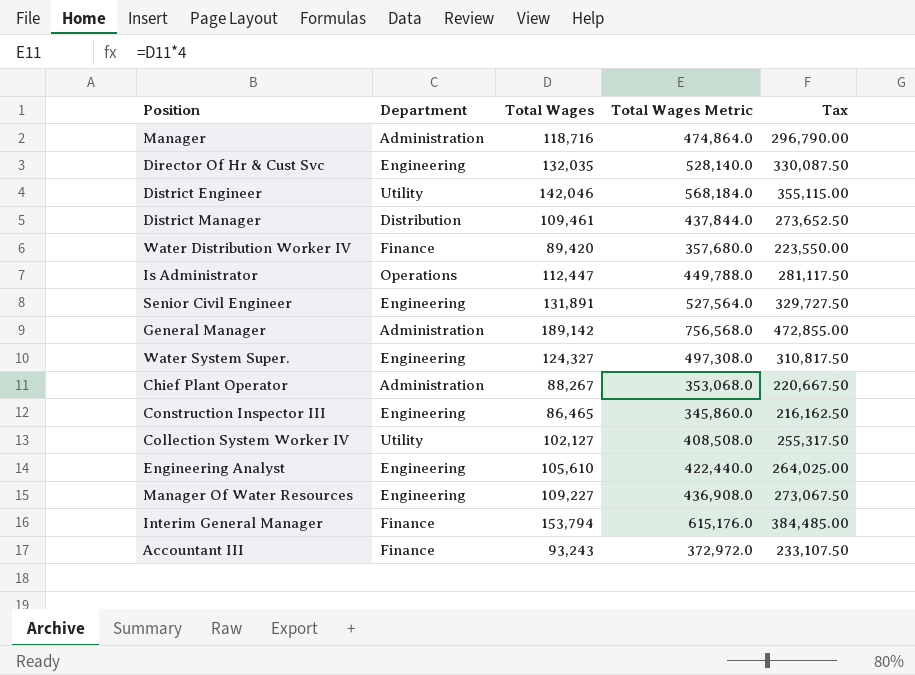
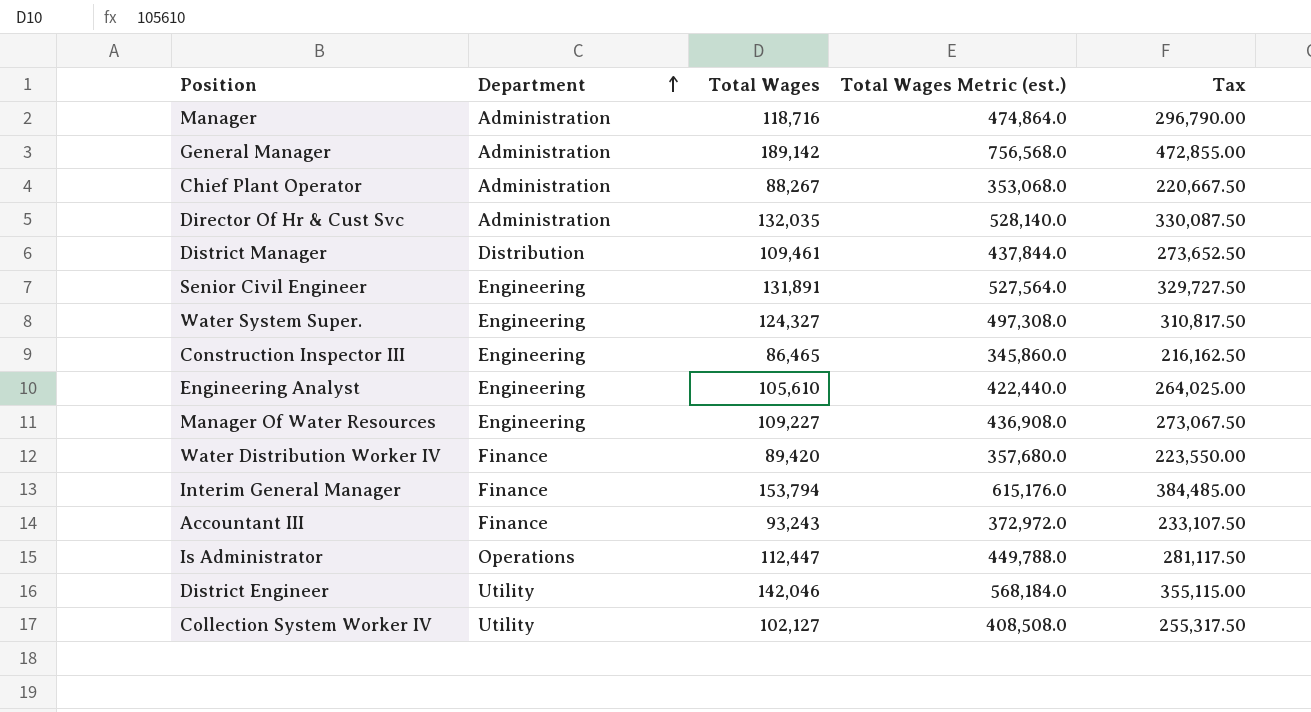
row order: none -> Department ascending
column name: Total Wages Metric -> Total Wages Metric (est.)
Director Of Hr & Cust Svc | Department: Engineering -> Administration

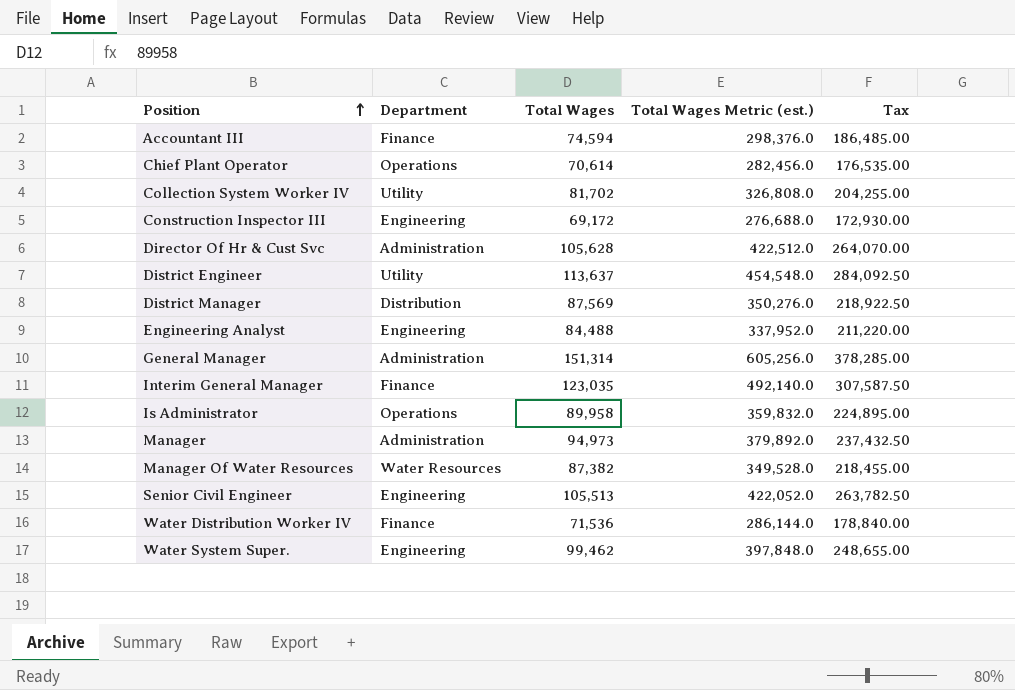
row order: Department ascending -> Position ascending
Accountant III | Total Wages: 93,243 -> 74,594
Accountant III | Total Wages Metric (est.): 372,972.0 -> 298,376.0
Accountant III | Tax: 233,107.50 -> 186,485.00
Chief Plant Operator | Department: Administration -> Operations
Chief Plant Operator | Total Wages: 88,267 -> 70,614
Chief Plant Operator | Total Wages Metric (est.): 353,068.0 -> 282,456.0
Chief Plant Operator | Tax: 220,667.50 -> 176,535.00
Collection System Worker IV | Total Wages: 102,127 -> 81,702
Collection System Worker IV | Total Wages Metric (est.): 408,508.0 -> 326,808.0
Collection System Worker IV | Tax: 255,317.50 -> 204,255.00
Construction Inspector III | Total Wages: 86,465 -> 69,172
Construction Inspector III | Total Wages Metric (est.): 345,860.0 -> 276,688.0
Construction Inspector III | Tax: 216,162.50 -> 172,930.00
Director Of Hr & Cust Svc | Total Wages: 132,035 -> 105,628
Director Of Hr & Cust Svc | Total Wages Metric (est.): 528,140.0 -> 422,512.0
Director Of Hr & Cust Svc | Tax: 330,087.50 -> 264,070.00
District Engineer | Total Wages: 142,046 -> 113,637
District Engineer | Total Wages Metric (est.): 568,184.0 -> 454,548.0
District Engineer | Tax: 355,115.00 -> 284,092.50
District Manager | Total Wages: 109,461 -> 87,569
District Manager | Total Wages Metric (est.): 437,844.0 -> 350,276.0
District Manager | Tax: 273,652.50 -> 218,922.50
Engineering Analyst | Total Wages: 105,610 -> 84,488
Engineering Analyst | Total Wages Metric (est.): 422,440.0 -> 337,952.0
Engineering Analyst | Tax: 264,025.00 -> 211,220.00
General Manager | Total Wages: 189,142 -> 151,314
General Manager | Total Wages Metric (est.): 756,568.0 -> 605,256.0
General Manager | Tax: 472,855.00 -> 378,285.00
Interim General Manager | Total Wages: 153,794 -> 123,035
Interim General Manager | Total Wages Metric (est.): 615,176.0 -> 492,140.0
Interim General Manager | Tax: 384,485.00 -> 307,587.50
Is Administrator | Total Wages: 112,447 -> 89,958
Is Administrator | Total Wages Metric (est.): 449,788.0 -> 359,832.0
Is Administrator | Tax: 281,117.50 -> 224,895.00
Manager | Total Wages: 118,716 -> 94,973
Manager | Total Wages Metric (est.): 474,864.0 -> 379,892.0
Manager | Tax: 296,790.00 -> 237,432.50
Manager Of Water Resources | Department: Engineering -> Water Resources
Manager Of Water Resources | Total Wages: 109,227 -> 87,382
Manager Of Water Resources | Total Wages Metric (est.): 436,908.0 -> 349,528.0
Manager Of Water Resources | Tax: 273,067.50 -> 218,455.00
Senior Civil Engineer | Total Wages: 131,891 -> 105,513
Senior Civil Engineer | Total Wages Metric (est.): 527,564.0 -> 422,052.0
Senior Civil Engineer | Tax: 329,727.50 -> 263,782.50
Water Distribution Worker IV | Total Wages: 89,420 -> 71,536
Water Distribution Worker IV | Total Wages Metric (est.): 357,680.0 -> 286,144.0
Water Distribution Worker IV | Tax: 223,550.00 -> 178,840.00
Water System Super. | Total Wages: 124,327 -> 99,462
Water System Super. | Total Wages Metric (est.): 497,308.0 -> 397,848.0
Water System Super. | Tax: 310,817.50 -> 248,655.00

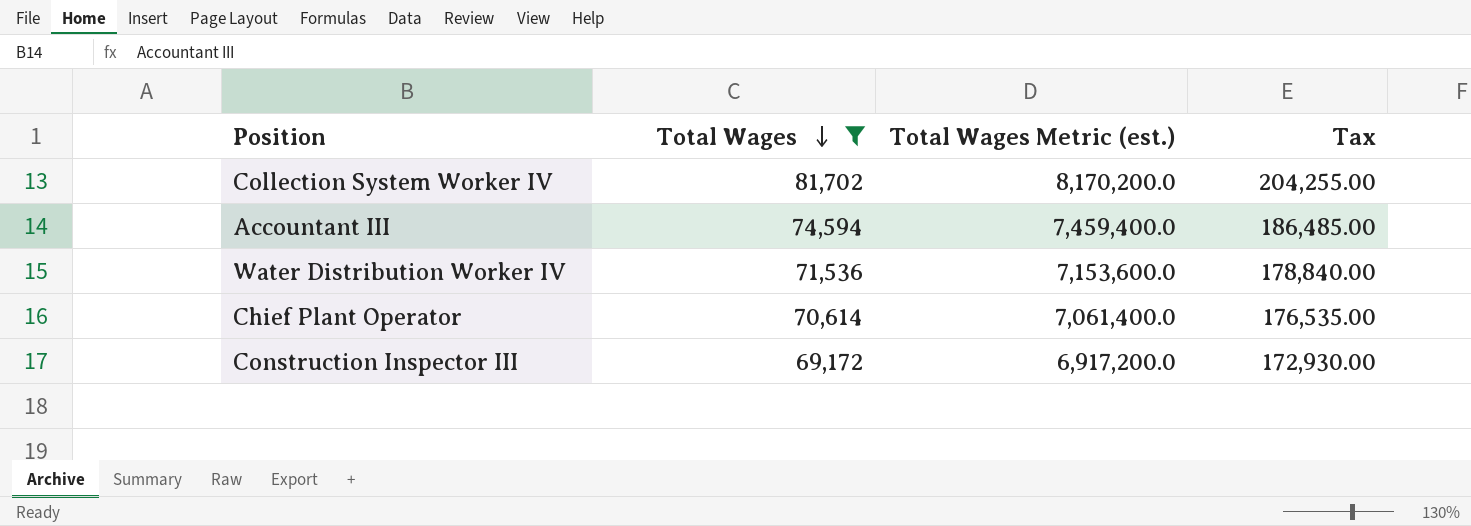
filter: none -> Total Wages <= 81,702
row order: Position ascending -> Total Wages descending
column Department | position: 2 -> none
column Total Wages Metric (est.) | formula: [Total Wages] * 4 -> [Total Wages] * 100

